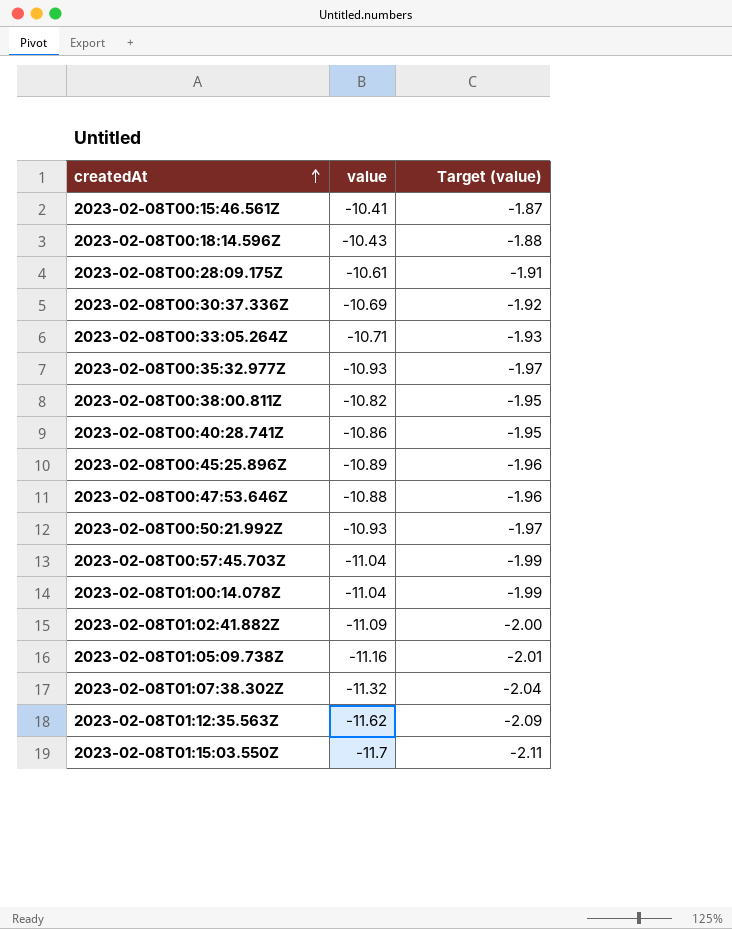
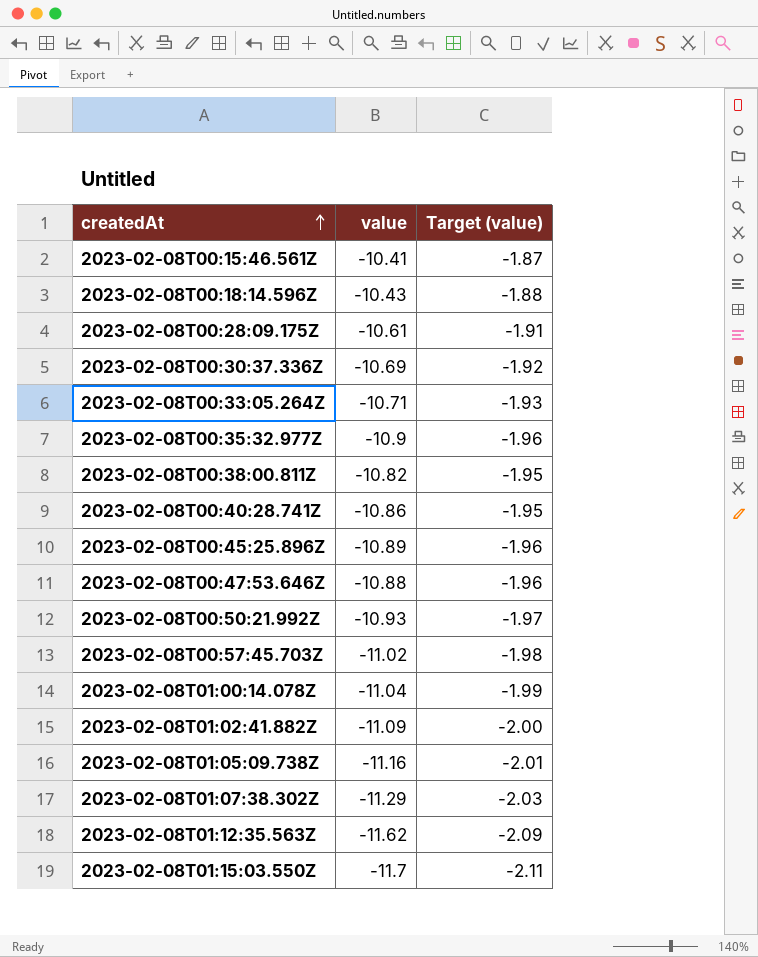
2023-02-08T00:35:32.977Z | value: -10.93 -> -10.9
2023-02-08T00:35:32.977Z | Target (value): -1.97 -> -1.96
2023-02-08T00:57:45.703Z | value: -11.04 -> -11.02
2023-02-08T00:57:45.703Z | Target (value): -1.99 -> -1.98
2023-02-08T01:07:38.302Z | value: -11.32 -> -11.29
2023-02-08T01:07:38.302Z | Target (value): -2.04 -> -2.03

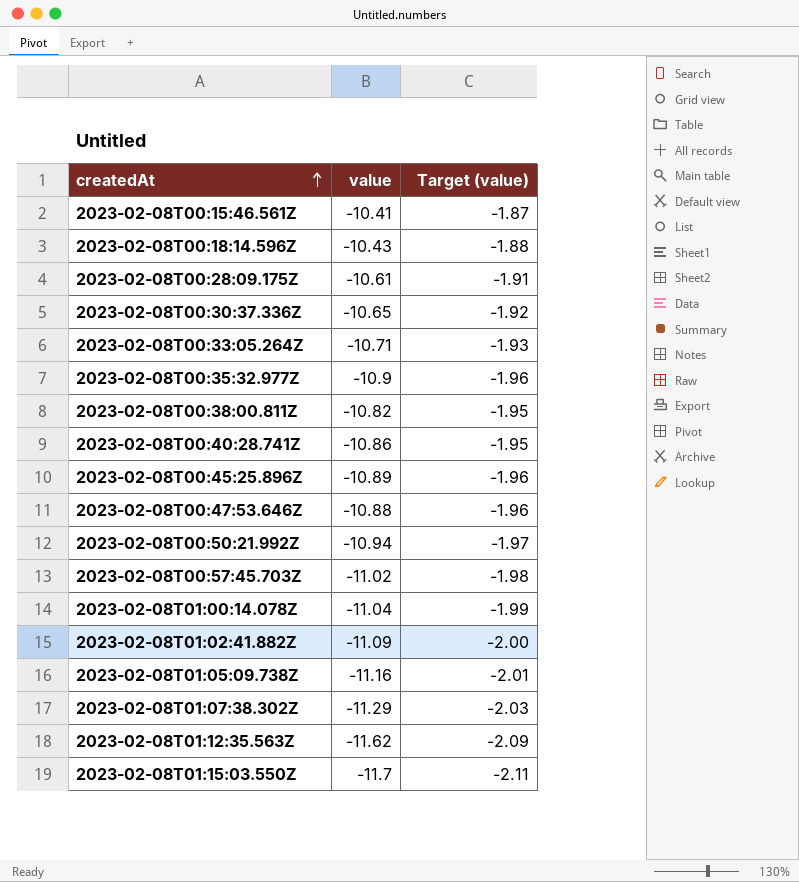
2023-02-08T00:30:37.336Z | value: -10.69 -> -10.65
2023-02-08T00:50:21.992Z | value: -10.93 -> -10.94

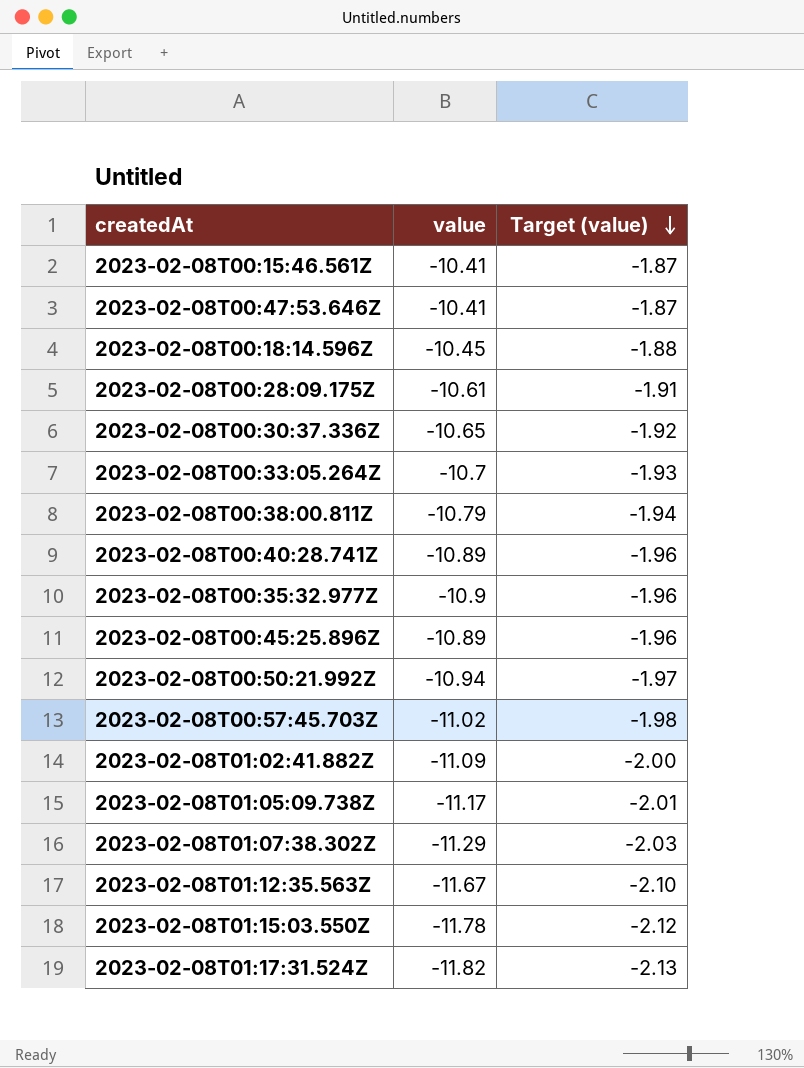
row order: createdAt ascending -> Target (value) descending
row 2023-02-08T01:00:14.078Z: -11.04 | -1.99 -> none
2023-02-08T00:47:53.646Z | value: -10.88 -> -10.41
2023-02-08T00:47:53.646Z | Target (value): -1.96 -> -1.87
2023-02-08T00:18:14.596Z | value: -10.43 -> -10.45
2023-02-08T00:33:05.264Z | value: -10.71 -> -10.7
2023-02-08T00:38:00.811Z | value: -10.82 -> -10.79
2023-02-08T00:38:00.811Z | Target (value): -1.95 -> -1.94
2023-02-08T00:40:28.741Z | value: -10.86 -> -10.89
2023-02-08T00:40:28.741Z | Target (value): -1.95 -> -1.96
2023-02-08T01:05:09.738Z | value: -11.16 -> -11.17
2023-02-08T01:12:35.563Z | value: -11.62 -> -11.67
2023-02-08T01:12:35.563Z | Target (value): -2.09 -> -2.10
2023-02-08T01:15:03.550Z | value: -11.7 -> -11.78
2023-02-08T01:15:03.550Z | Target (value): -2.11 -> -2.12
row 2023-02-08T01:17:31.524Z: none -> -11.82 | -2.13

